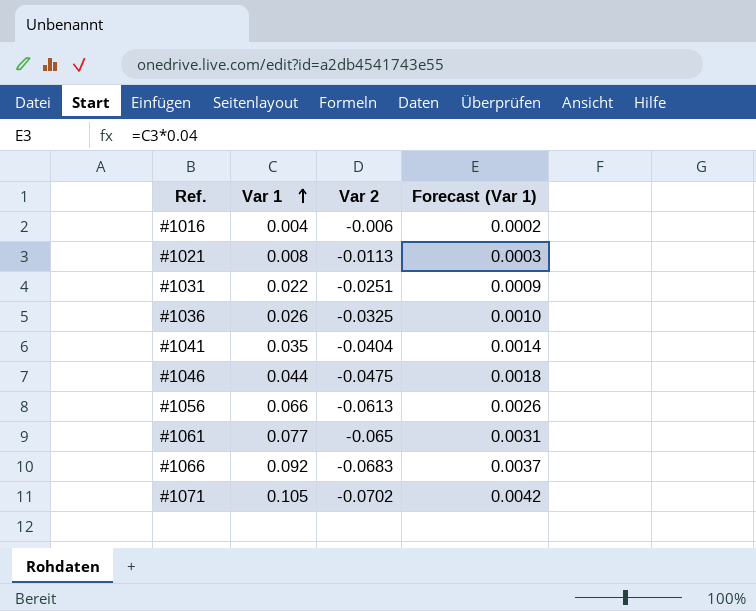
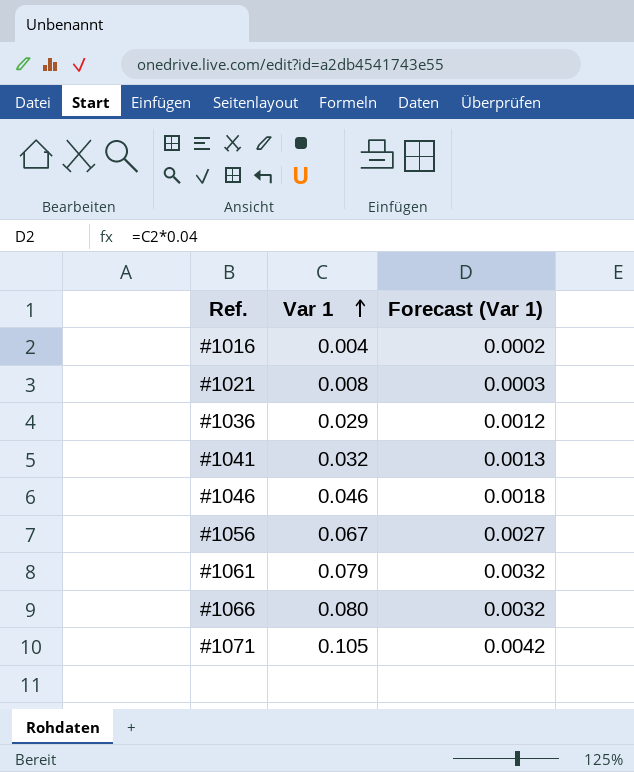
column Var 2 | position: 3 -> none
row #1031: 0.022 | -0.0251 | 0.0009 -> none
#1036 | Var 1: 0.026 -> 0.029
#1036 | Forecast (Var 1): 0.0010 -> 0.0012
#1041 | Var 1: 0.035 -> 0.032
#1041 | Forecast (Var 1): 0.0014 -> 0.0013
#1046 | Var 1: 0.044 -> 0.046
#1056 | Var 1: 0.066 -> 0.067
#1056 | Forecast (Var 1): 0.0026 -> 0.0027
#1061 | Var 1: 0.077 -> 0.079
#1061 | Forecast (Var 1): 0.0031 -> 0.0032
#1066 | Var 1: 0.092 -> 0.080
#1066 | Forecast (Var 1): 0.0037 -> 0.0032

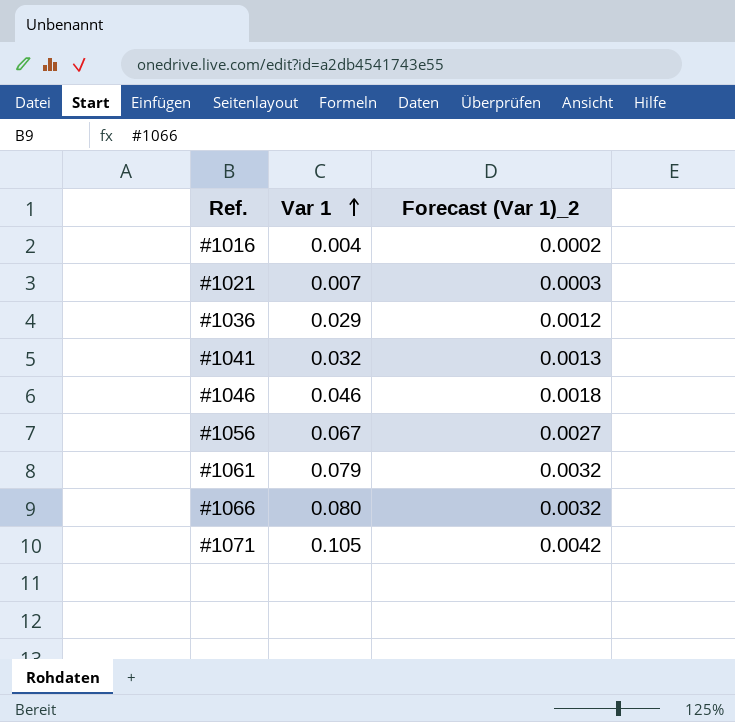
column name: Forecast (Var 1) -> Forecast (Var 1)_2
#1021 | Var 1: 0.008 -> 0.007

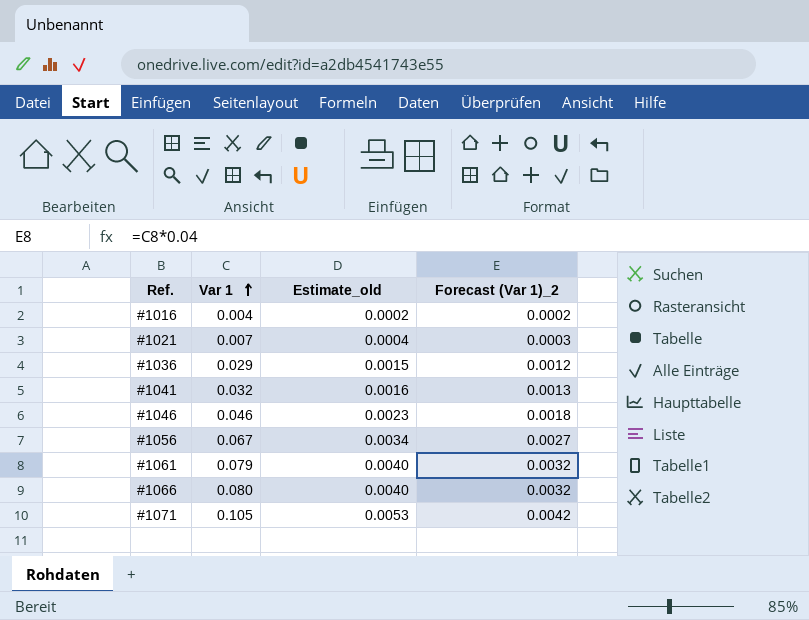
column Estimate_old | formula: none -> [Var 1] * 0.05

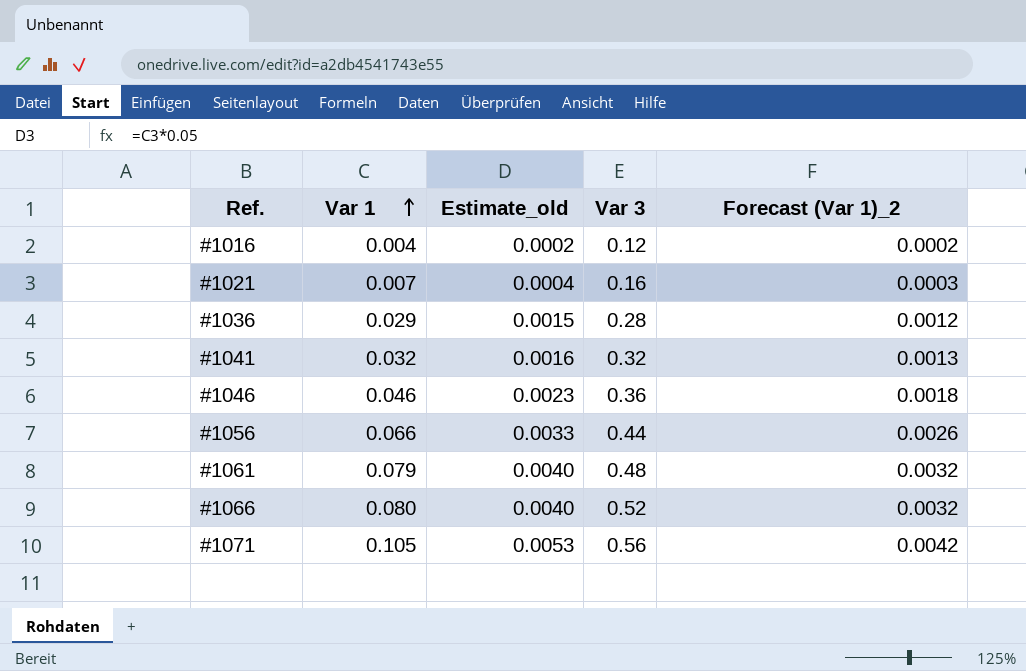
column Var 3 | position: none -> 4
#1056 | Var 1: 0.067 -> 0.066
#1056 | Estimate_old: 0.0034 -> 0.0033
#1056 | Forecast (Var 1)_2: 0.0027 -> 0.0026

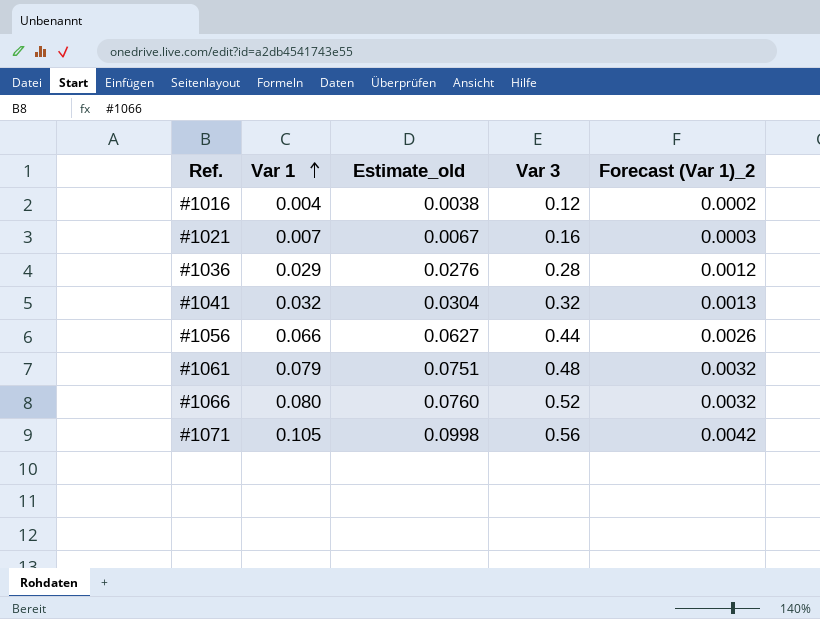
column Estimate_old | formula: [Var 1] * 0.05 -> [Var 1] * 0.95
row #1046: 0.046 | 0.0023 | 0.36 | 0.0018 -> none

